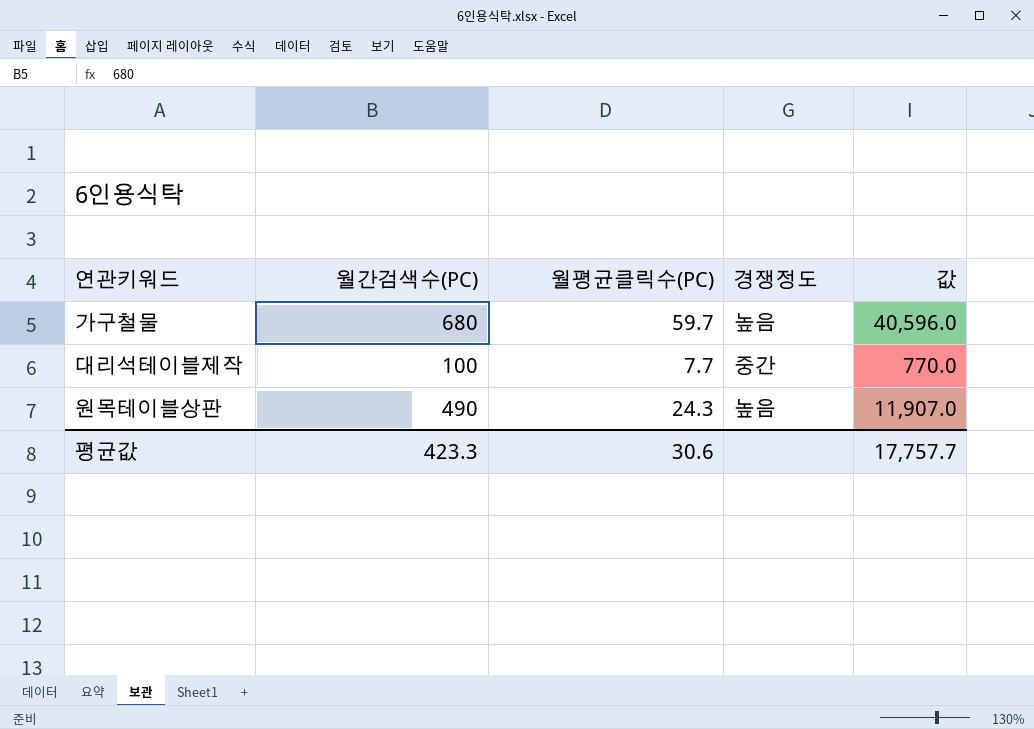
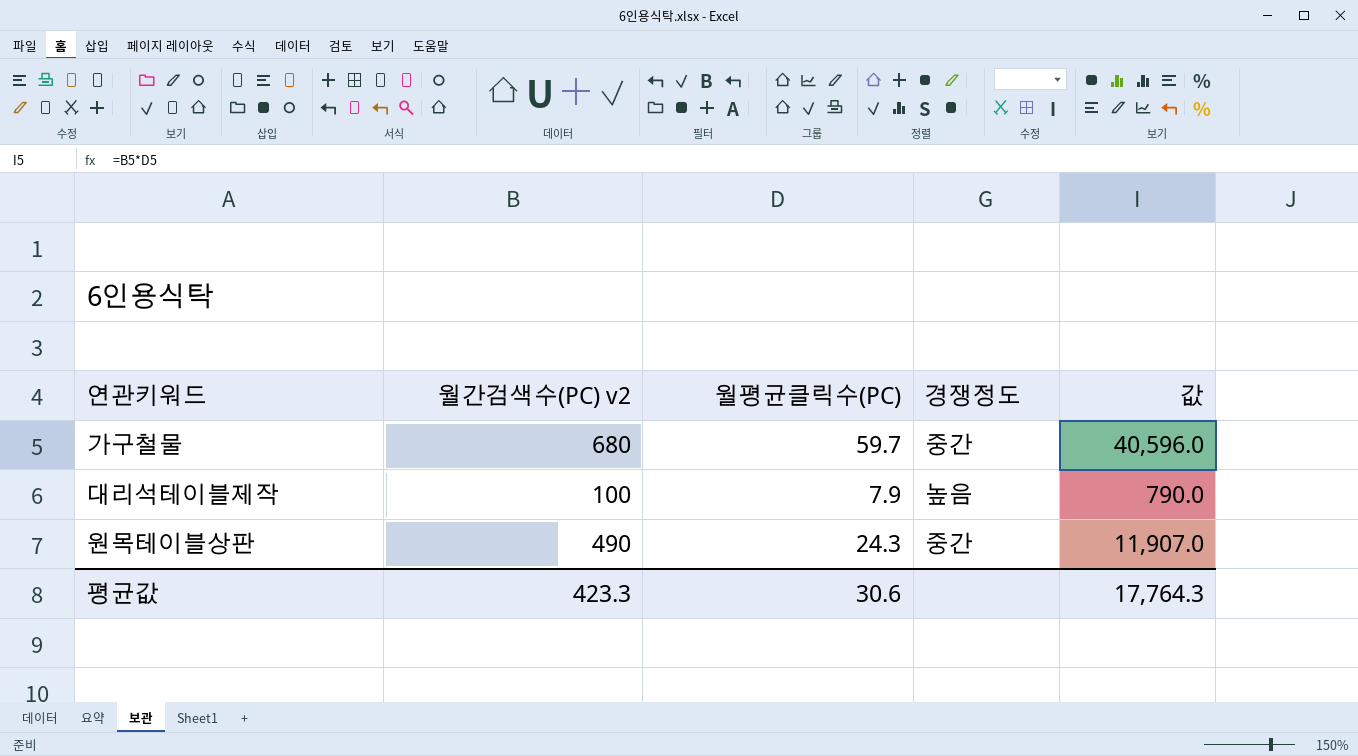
column name: 월간검색수(PC) -> 월간검색수(PC) v2
가구철물 | 경쟁정도: 높음 -> 중간
대리석테이블제작 | 월평균클릭수(PC): 7.7 -> 7.9
대리석테이블제작 | 경쟁정도: 중간 -> 높음
대리석테이블제작 | 값: 770.0 -> 790.0
원목테이블상판 | 경쟁정도: 높음 -> 중간
평균값 | 값: 17,757.7 -> 17,764.3

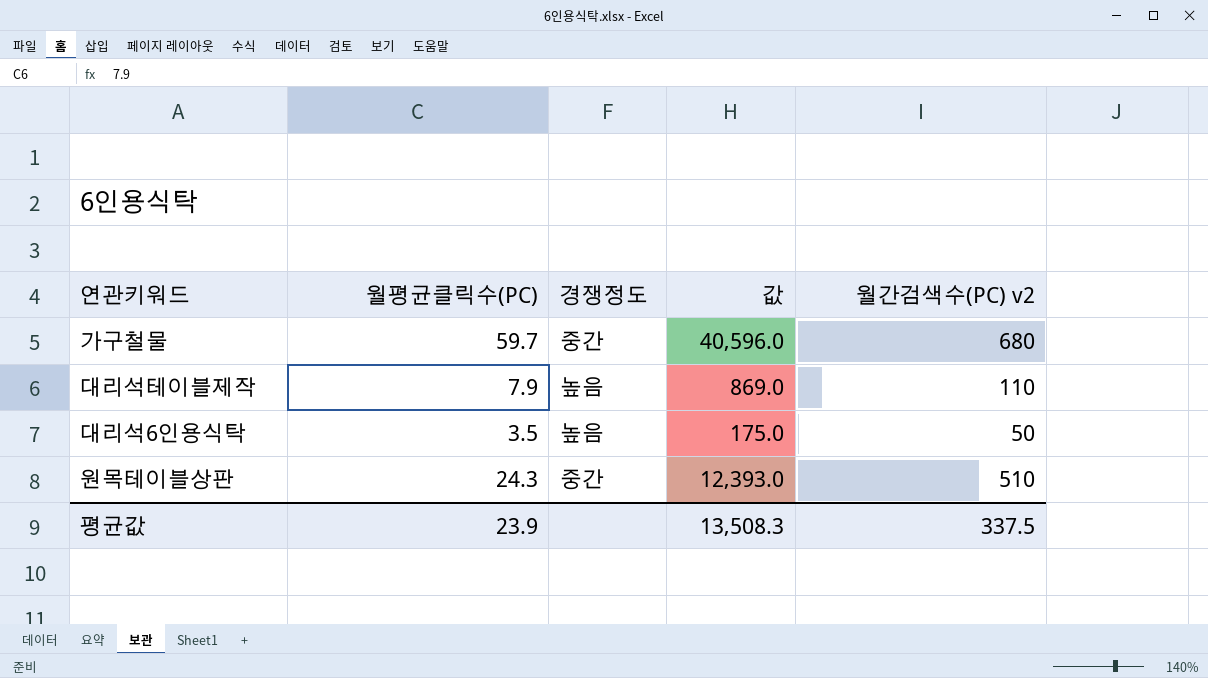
column 월간검색수(PC) v2 | position: 2 -> 5
대리석테이블제작 | 값: 790.0 -> 869.0
대리석테이블제작 | 월간검색수(PC) v2: 100 -> 110
row 대리석6인용식탁: none -> 3.5 | 높음 | 175.0 | 50
원목테이블상판 | 값: 11,907.0 -> 12,393.0
원목테이블상판 | 월간검색수(PC) v2: 490 -> 510
평균값 | 월평균클릭수(PC): 30.6 -> 23.9
평균값 | 값: 17,764.3 -> 13,508.3
평균값 | 월간검색수(PC) v2: 423.3 -> 337.5

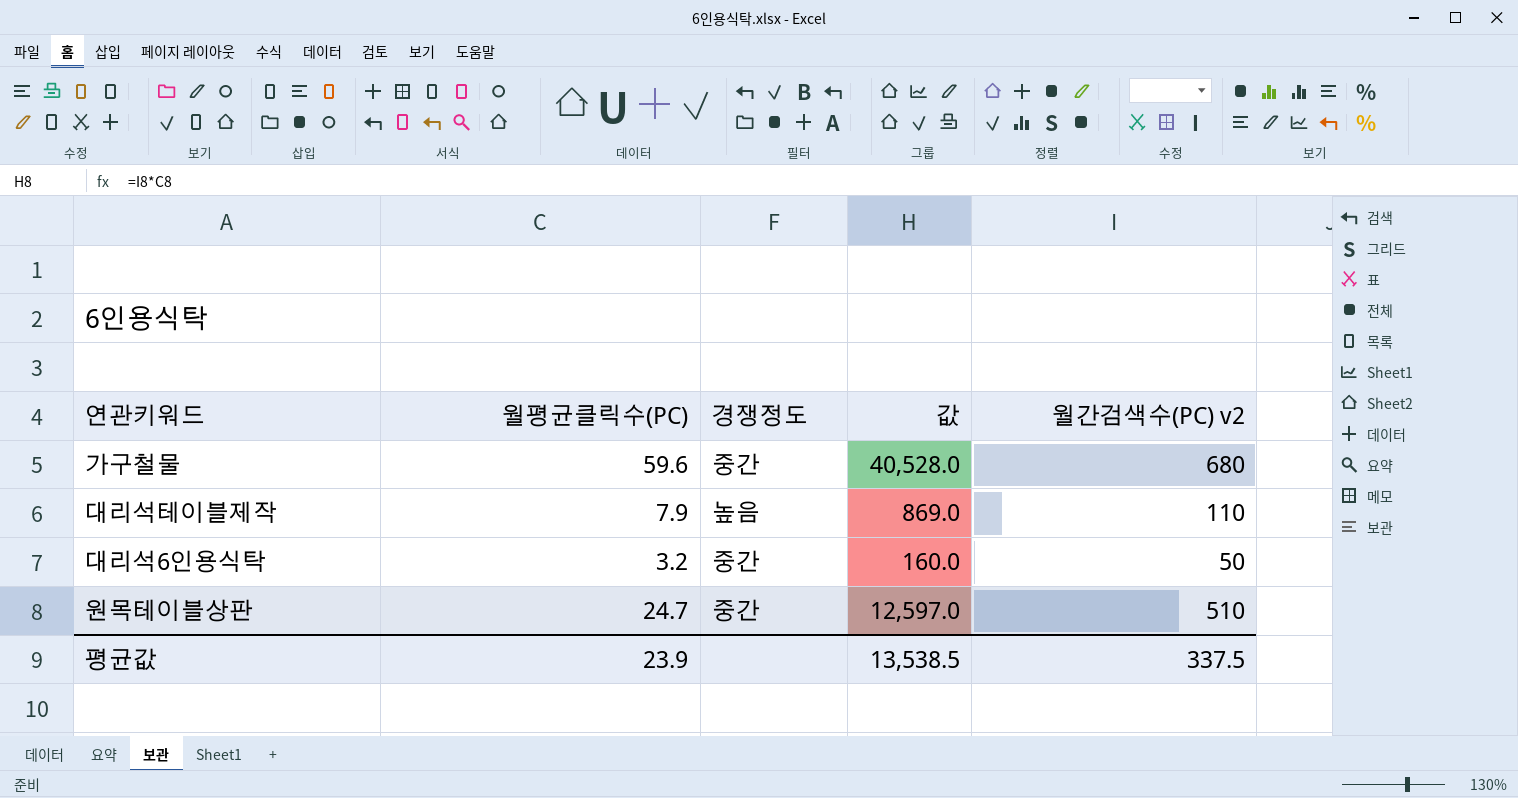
가구철물 | 월평균클릭수(PC): 59.7 -> 59.6
가구철물 | 값: 40,596.0 -> 40,528.0
대리석6인용식탁 | 월평균클릭수(PC): 3.5 -> 3.2
대리석6인용식탁 | 경쟁정도: 높음 -> 중간
대리석6인용식탁 | 값: 175.0 -> 160.0
원목테이블상판 | 월평균클릭수(PC): 24.3 -> 24.7
원목테이블상판 | 값: 12,393.0 -> 12,597.0
평균값 | 값: 13,508.3 -> 13,538.5

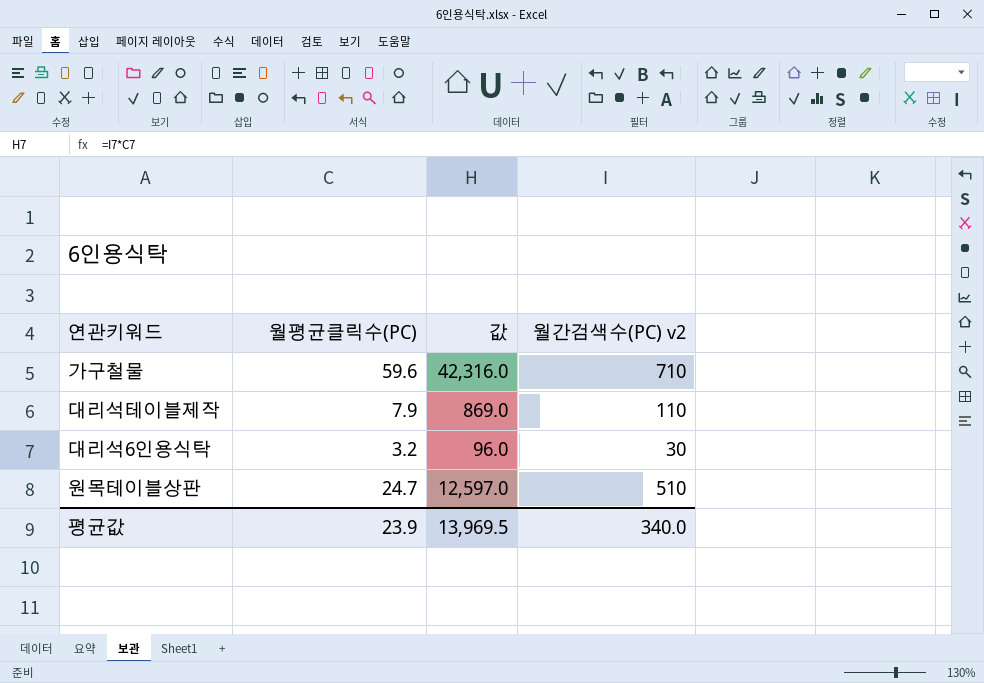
column 경쟁정도 | position: 3 -> none
가구철물 | 값: 40,528.0 -> 42,316.0
가구철물 | 월간검색수(PC) v2: 680 -> 710
대리석6인용식탁 | 값: 160.0 -> 96.0
대리석6인용식탁 | 월간검색수(PC) v2: 50 -> 30
평균값 | 값: 13,538.5 -> 13,969.5
평균값 | 월간검색수(PC) v2: 337.5 -> 340.0

